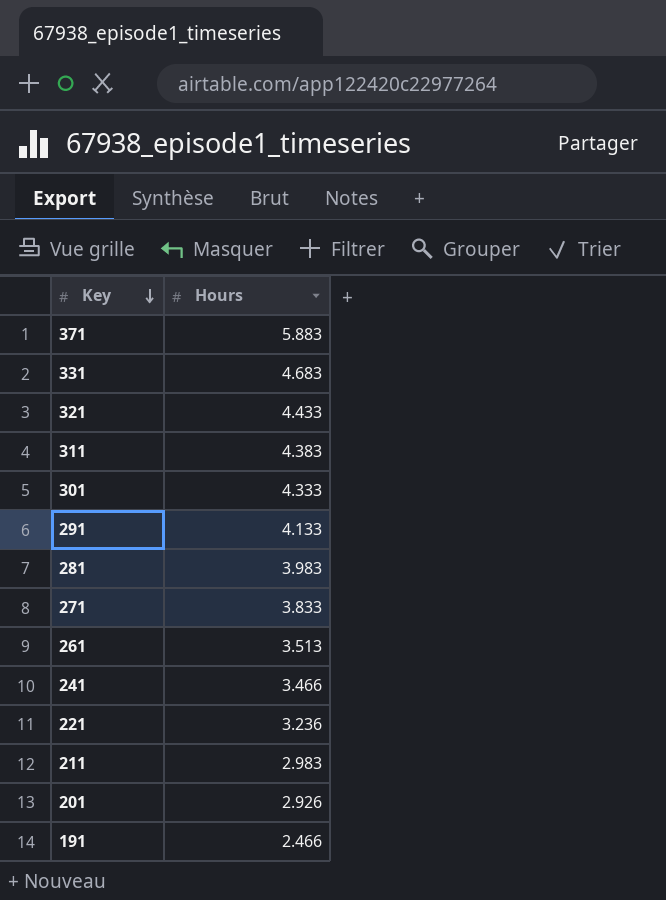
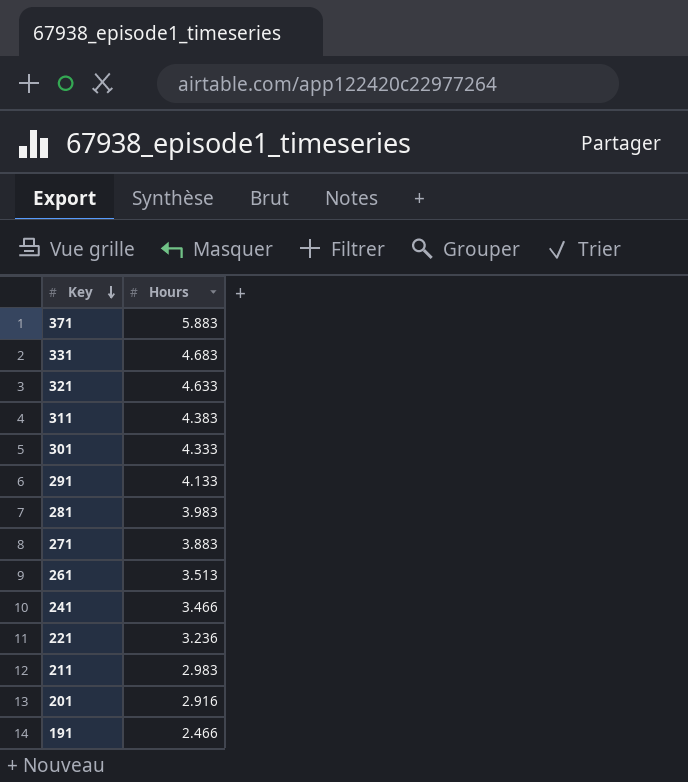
321 | Hours: 4.433 -> 4.633
271 | Hours: 3.833 -> 3.883
201 | Hours: 2.926 -> 2.916

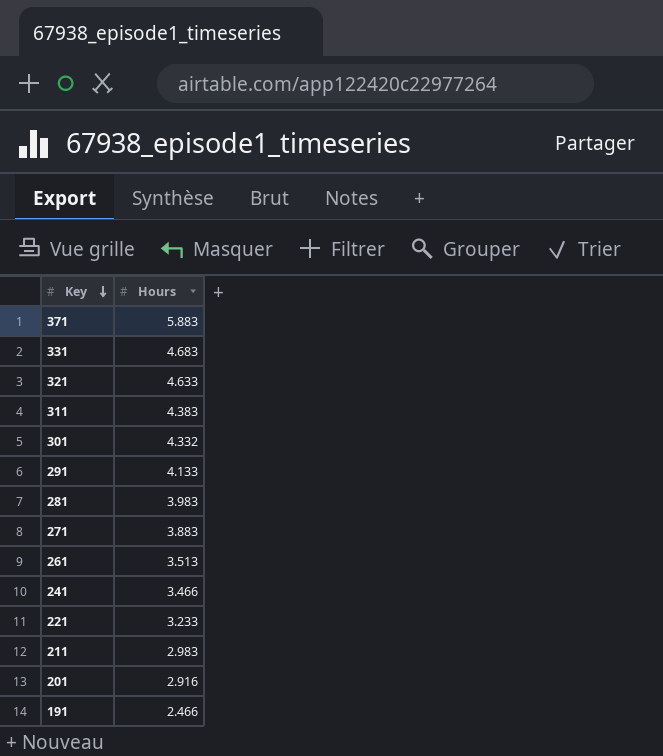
301 | Hours: 4.333 -> 4.332
221 | Hours: 3.236 -> 3.233

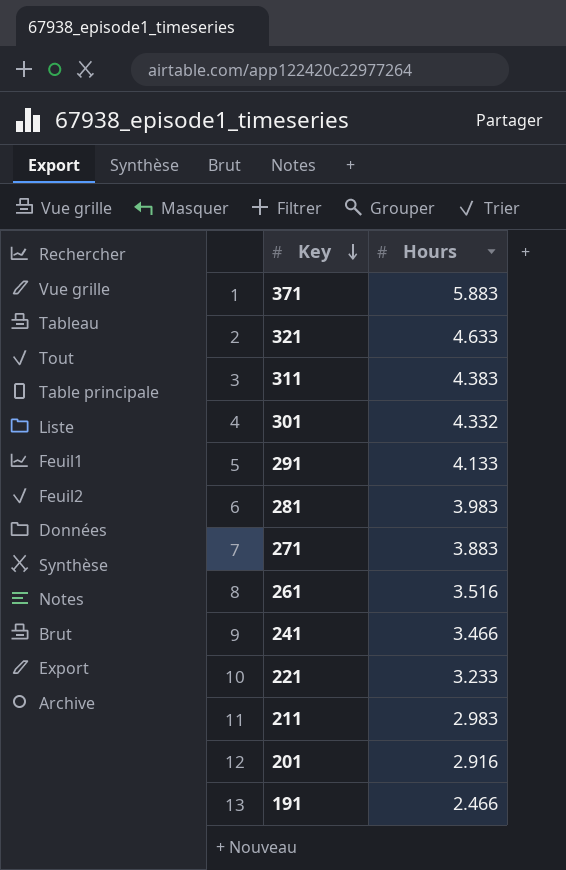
row 331: 4.683 -> none
261 | Hours: 3.513 -> 3.516

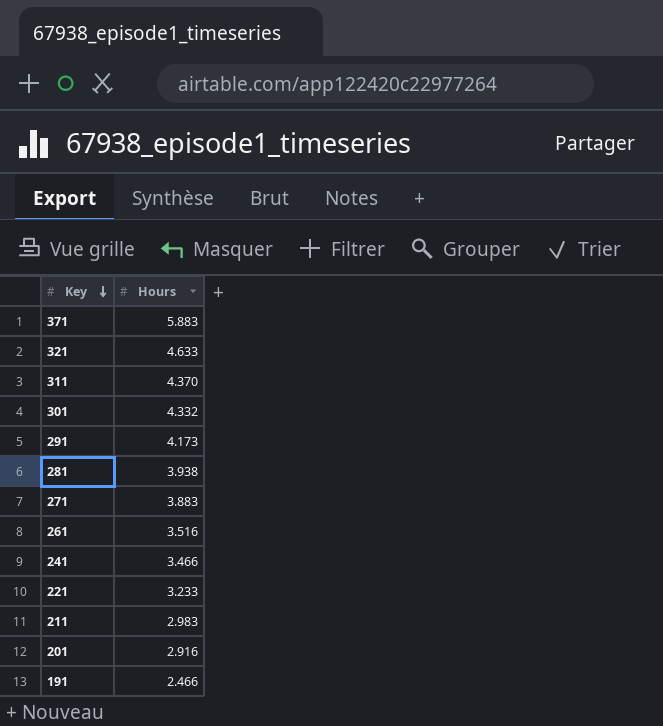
311 | Hours: 4.383 -> 4.370
291 | Hours: 4.133 -> 4.173
281 | Hours: 3.983 -> 3.938

